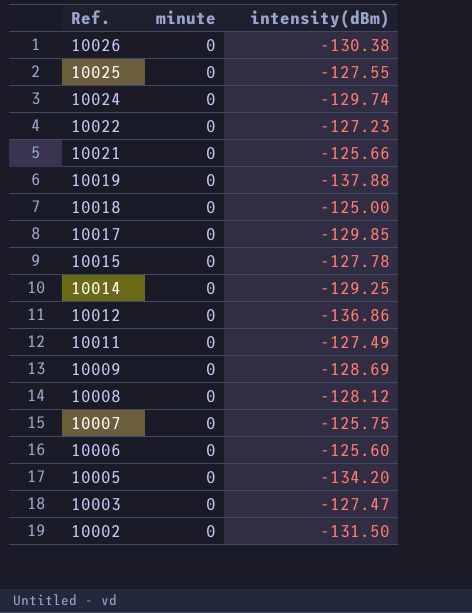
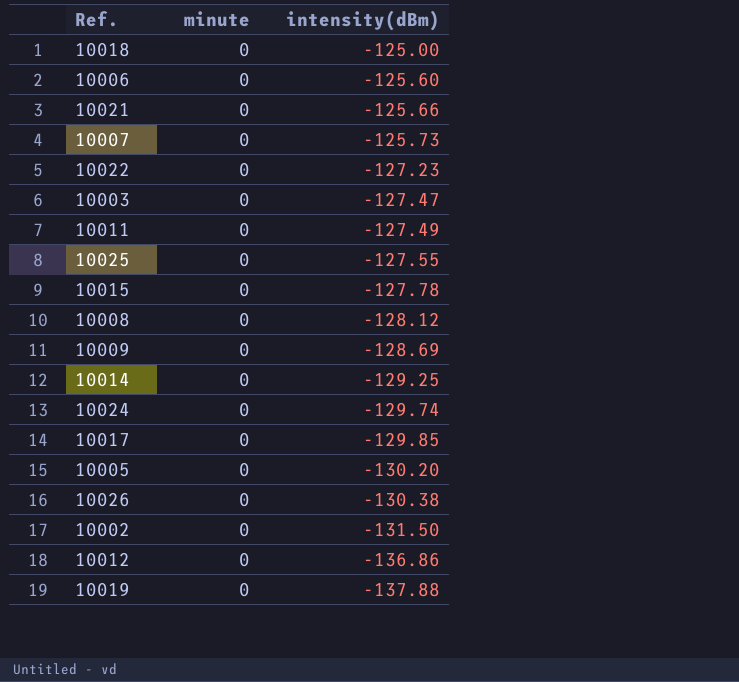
row order: Ref. descending -> intensity(dBm) descending
10007 | intensity(dBm): -125.75 -> -125.73
10005 | intensity(dBm): -134.20 -> -130.20

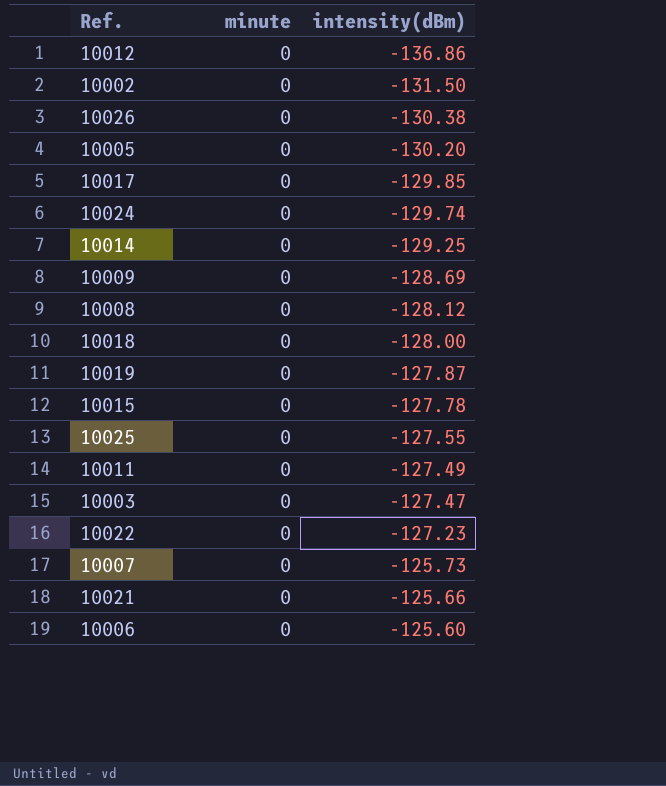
row order: intensity(dBm) descending -> intensity(dBm) ascending
10018 | intensity(dBm): -125.00 -> -128.00
10019 | intensity(dBm): -137.88 -> -127.87

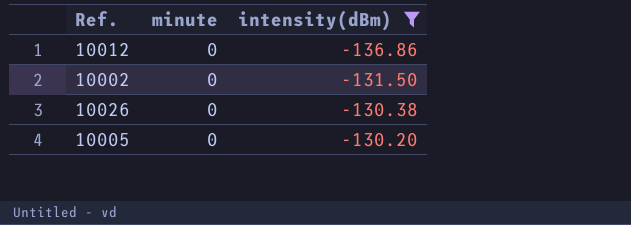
filter: none -> intensity(dBm) <= -130.20

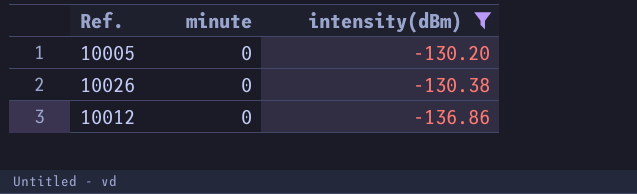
row order: intensity(dBm) ascending -> intensity(dBm) descending
row 10002: 0 | -131.50 -> none

